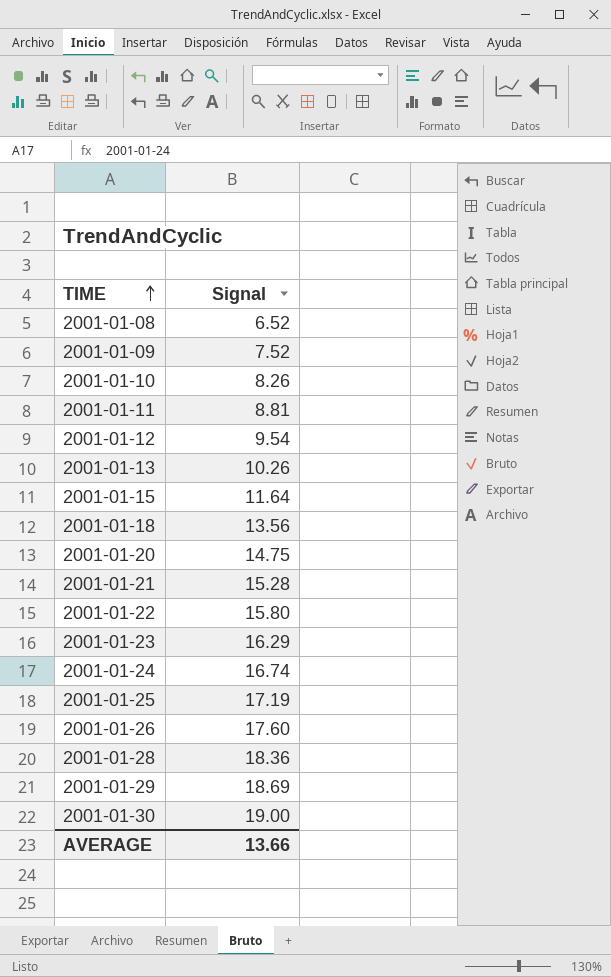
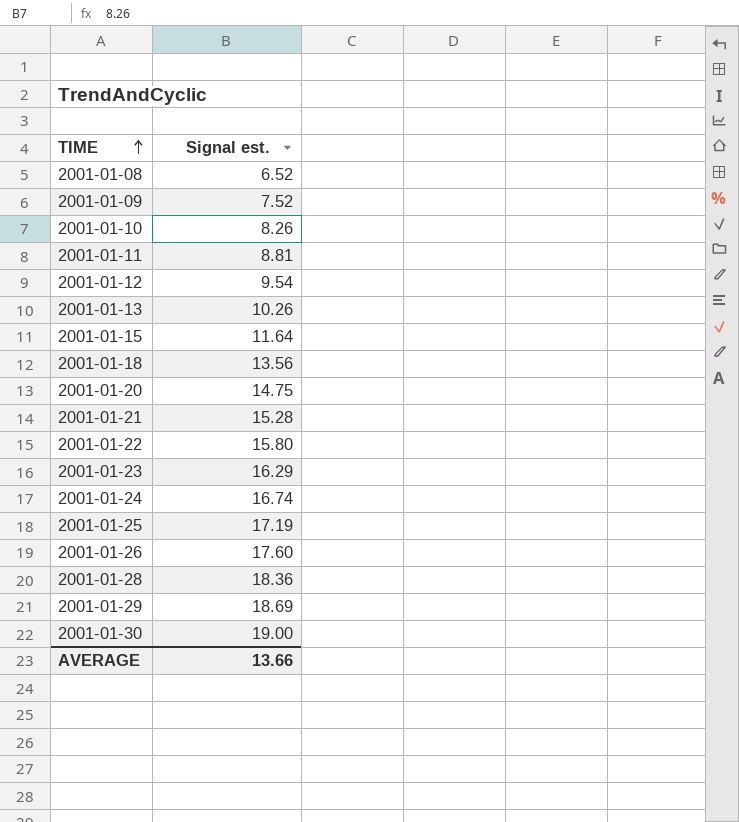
column name: Signal -> Signal est.

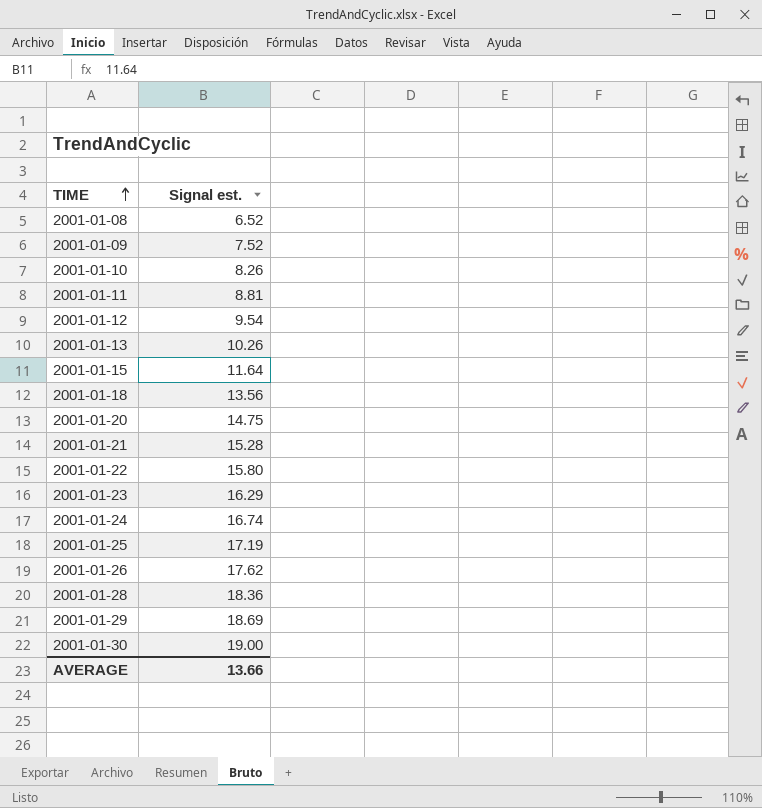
2001-01-26 | Signal est.: 17.60 -> 17.62

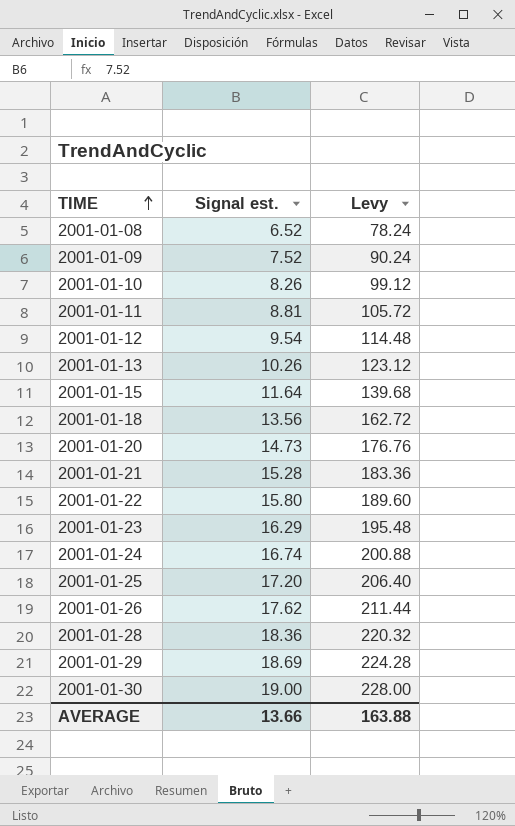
column Levy | formula: none -> [Signal est.] * 12
2001-01-20 | Signal est.: 14.75 -> 14.73
2001-01-25 | Signal est.: 17.19 -> 17.20

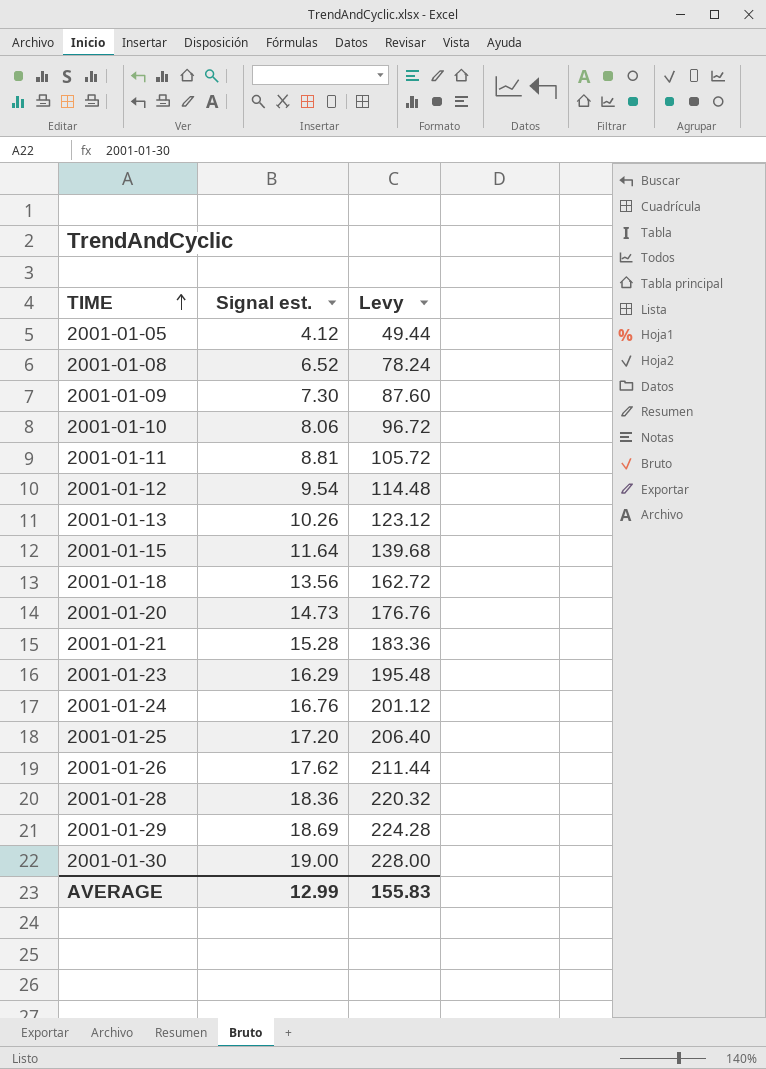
row 2001-01-22: 15.80 | 189.60 -> none
row 2001-01-05: none -> 4.12 | 49.44
2001-01-09 | Signal est.: 7.52 -> 7.30
2001-01-09 | Levy: 90.24 -> 87.60
2001-01-10 | Signal est.: 8.26 -> 8.06
2001-01-10 | Levy: 99.12 -> 96.72
2001-01-24 | Signal est.: 16.74 -> 16.76
2001-01-24 | Levy: 200.88 -> 201.12
AVERAGE | Signal est.: 13.66 -> 12.99
AVERAGE | Levy: 163.88 -> 155.83

